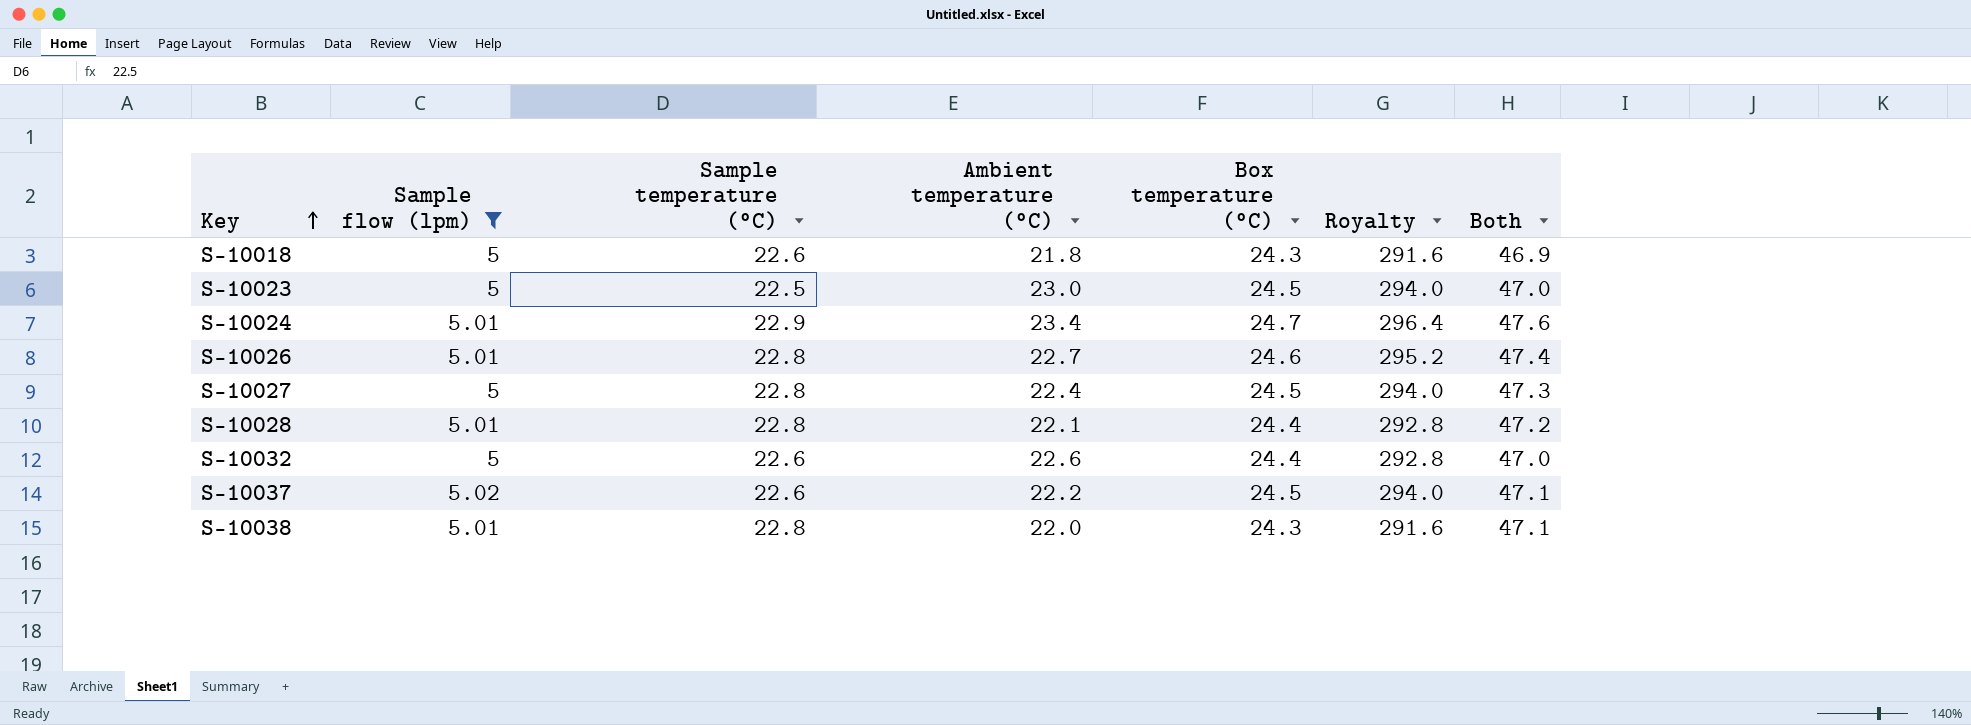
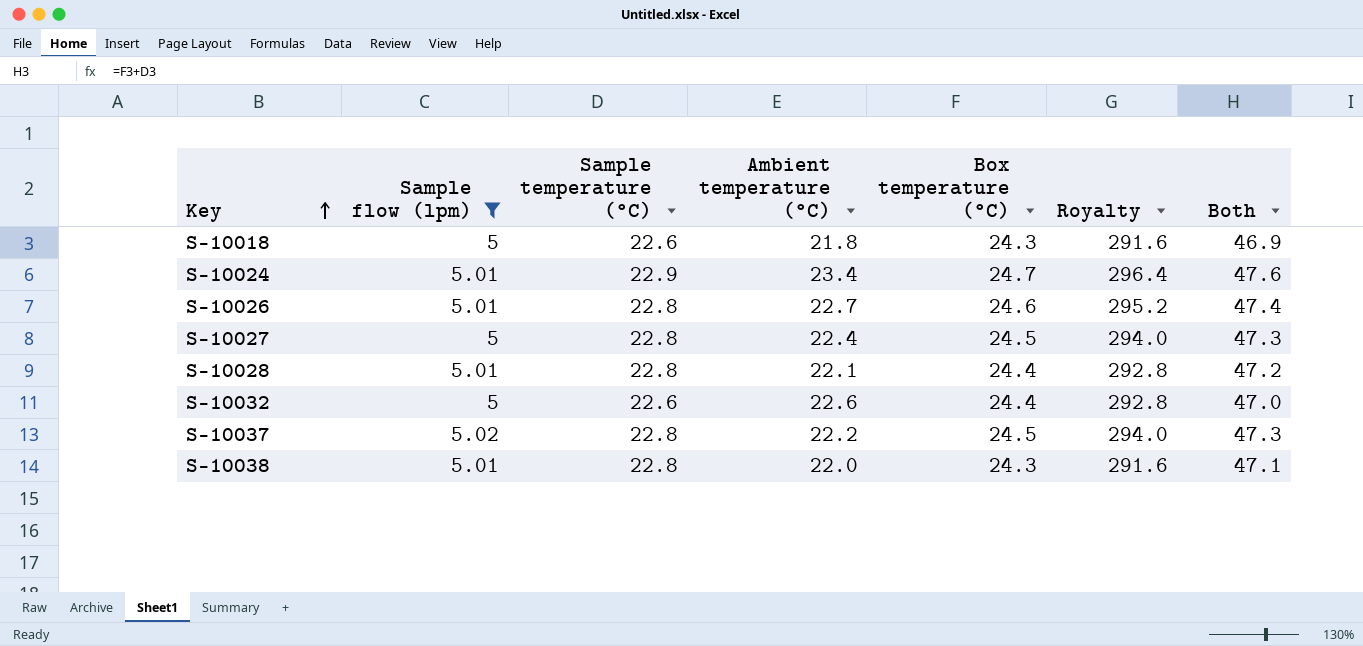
row S-10023: 5 | 22.5 | 23.0 | 24.5 | 294.0 | 47.0 -> none
S-10037 | Sample temperature (°C): 22.6 -> 22.8
S-10037 | Both: 47.1 -> 47.3

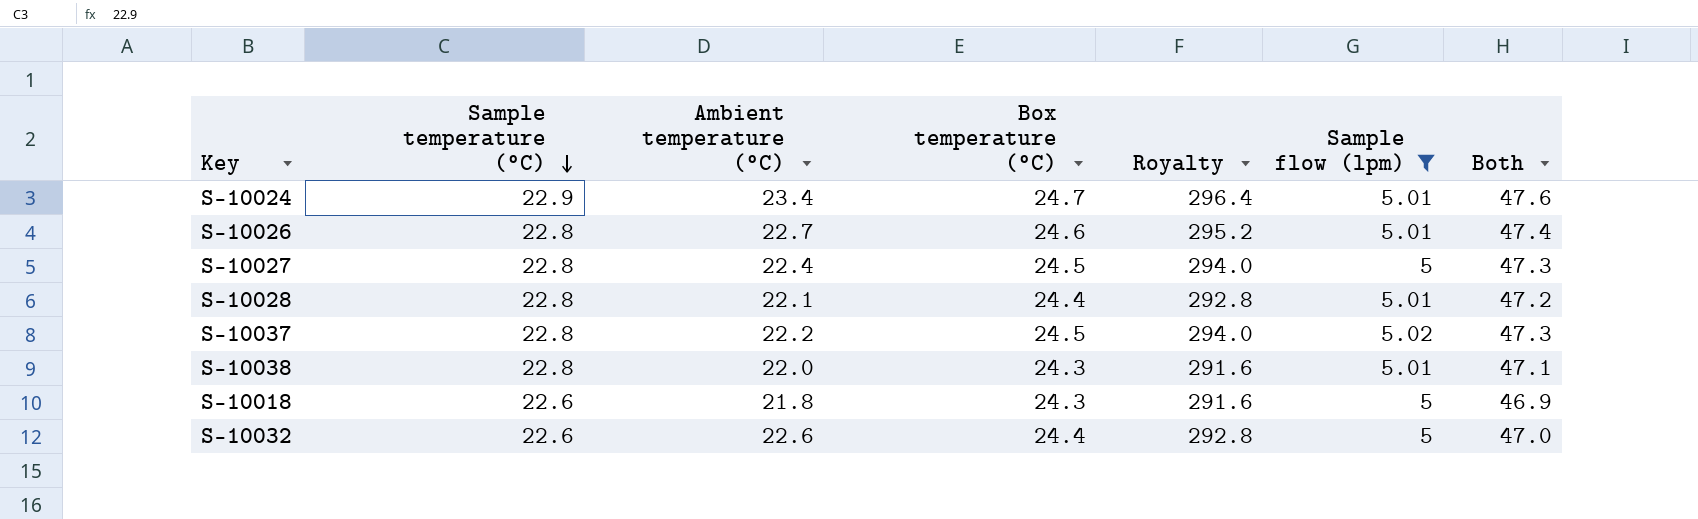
row order: Key ascending -> Sample temperature (°C) descending
column Sample flow (lpm) | position: 2 -> 6

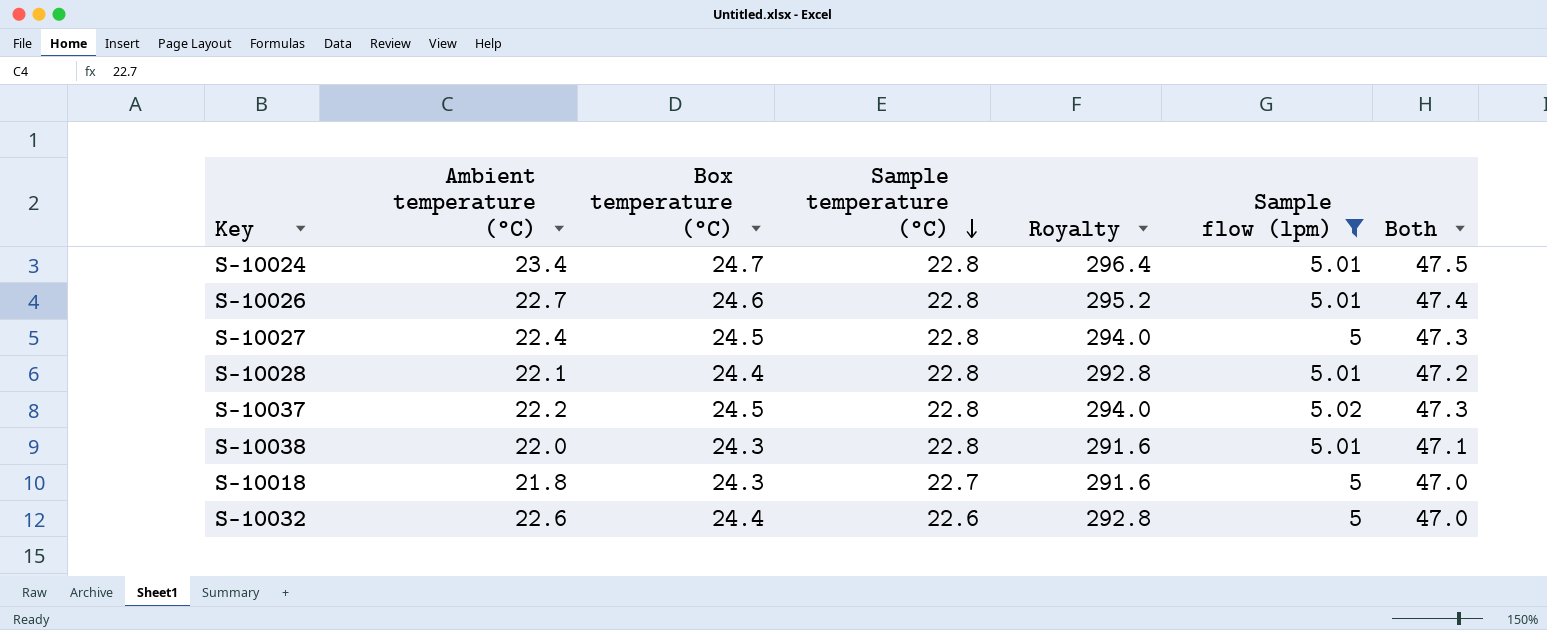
column Sample temperature (°C) | position: 2 -> 4
S-10024 | Sample temperature (°C): 22.9 -> 22.8
S-10024 | Both: 47.6 -> 47.5
S-10018 | Sample temperature (°C): 22.6 -> 22.7
S-10018 | Both: 46.9 -> 47.0

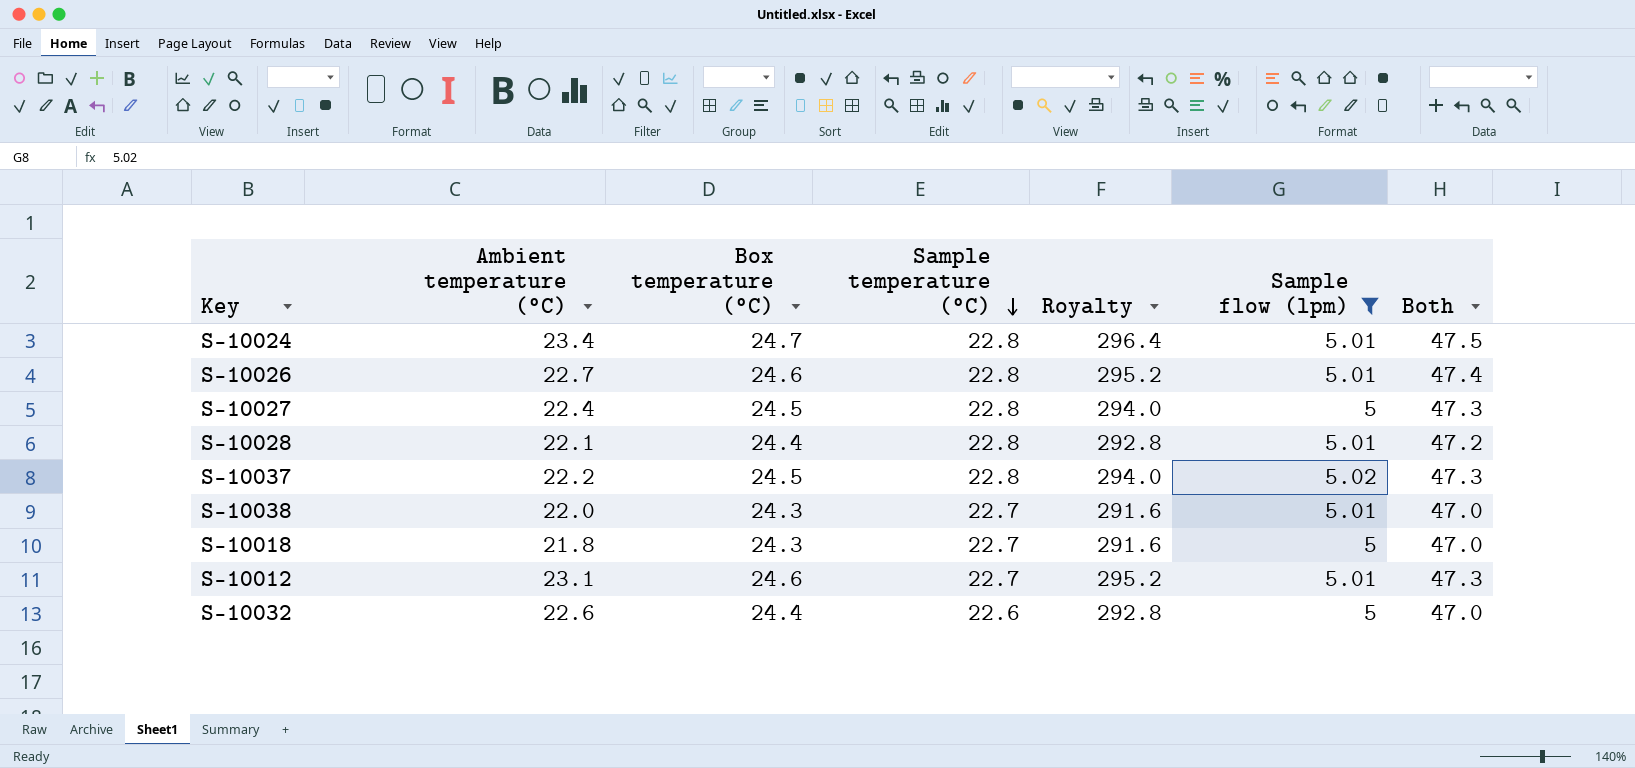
S-10038 | Sample temperature (°C): 22.8 -> 22.7
S-10038 | Both: 47.1 -> 47.0
row S-10012: none -> 23.1 | 24.6 | 22.7 | 295.2 | 5.01 | 47.3

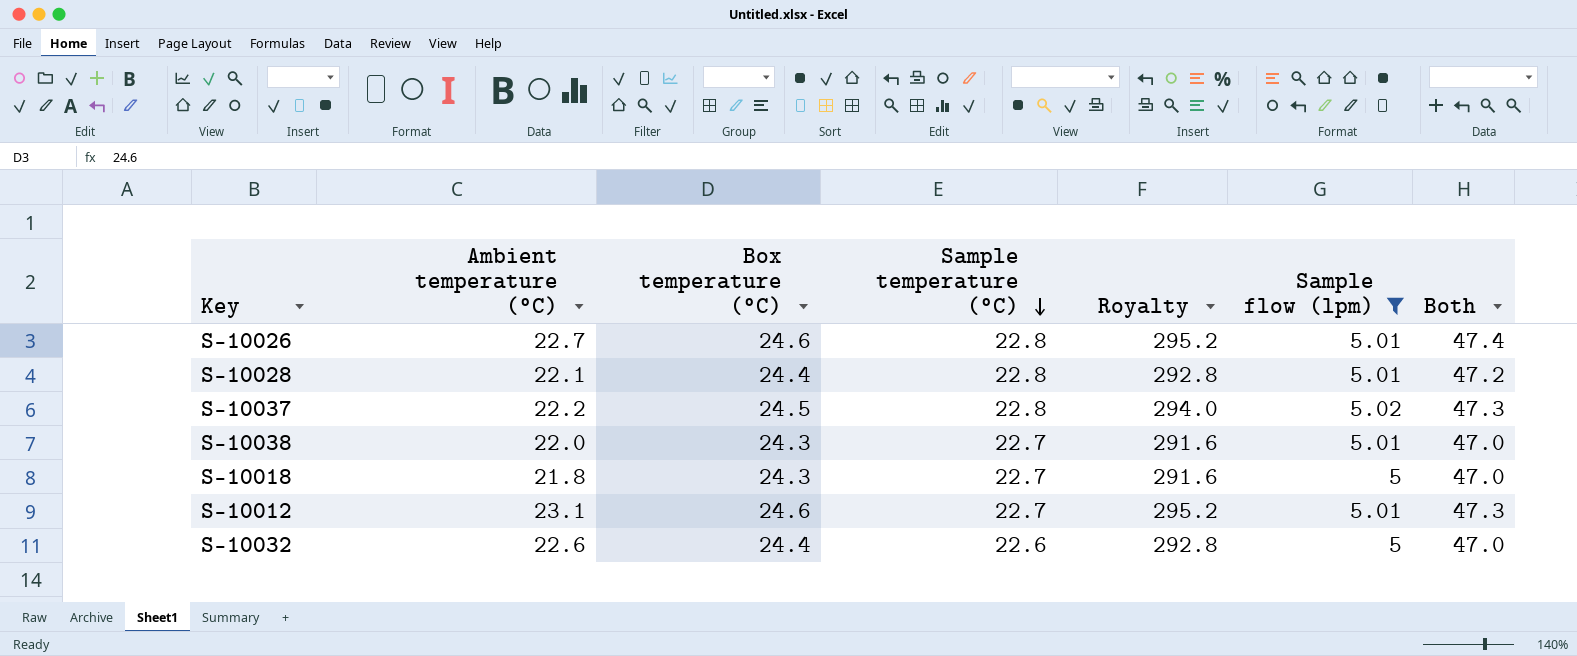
row S-10024: 23.4 | 24.7 | 22.8 | 296.4 | 5.01 | 47.5 -> none
row S-10027: 22.4 | 24.5 | 22.8 | 294.0 | 5 | 47.3 -> none

